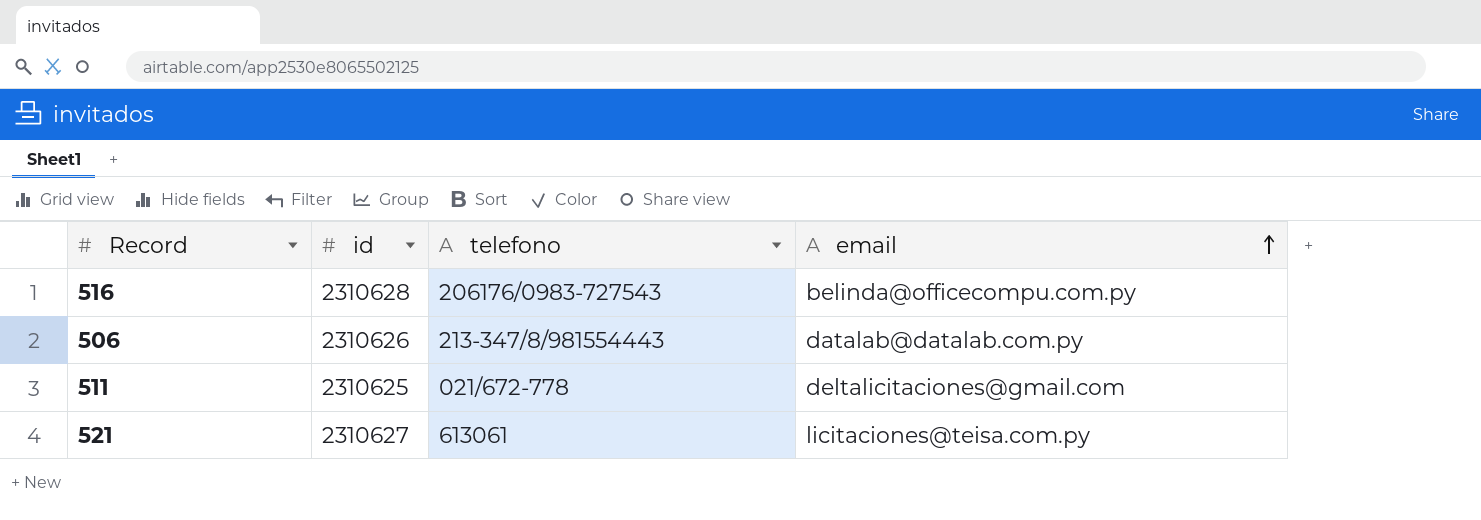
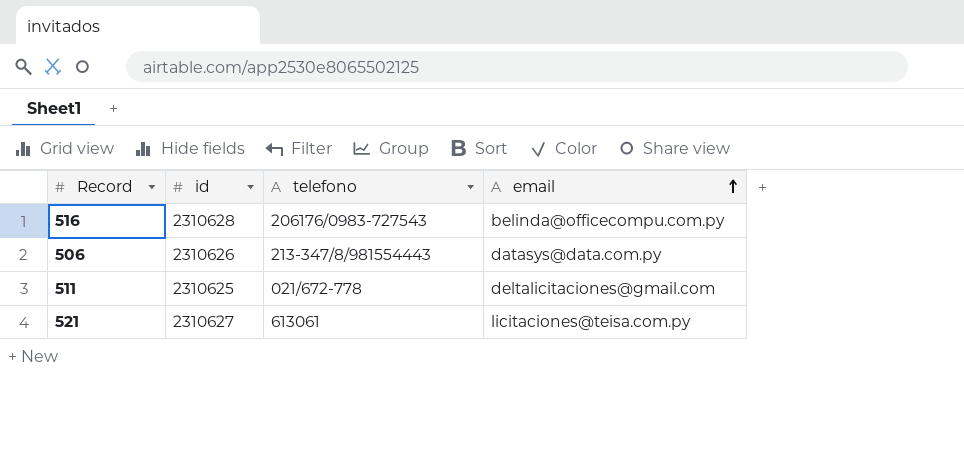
506 | email: datalab@datalab.com.py -> datasys@data.com.py

